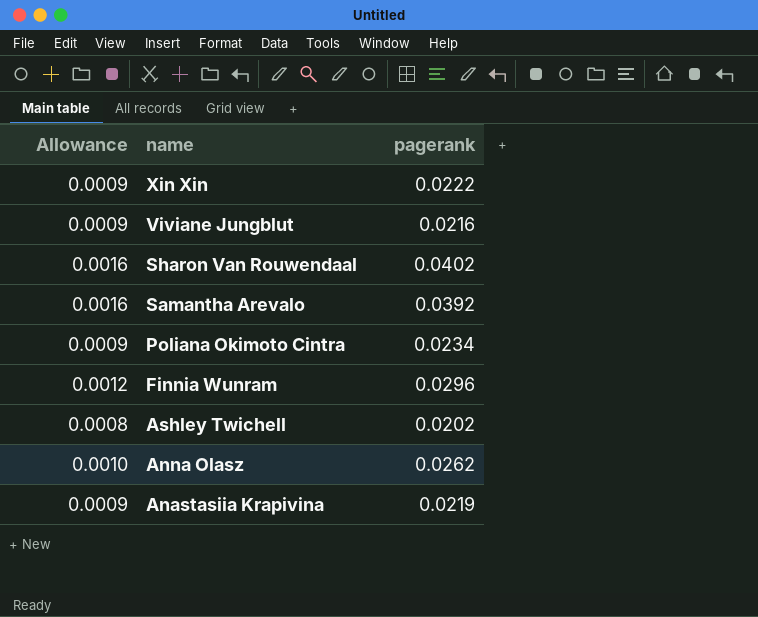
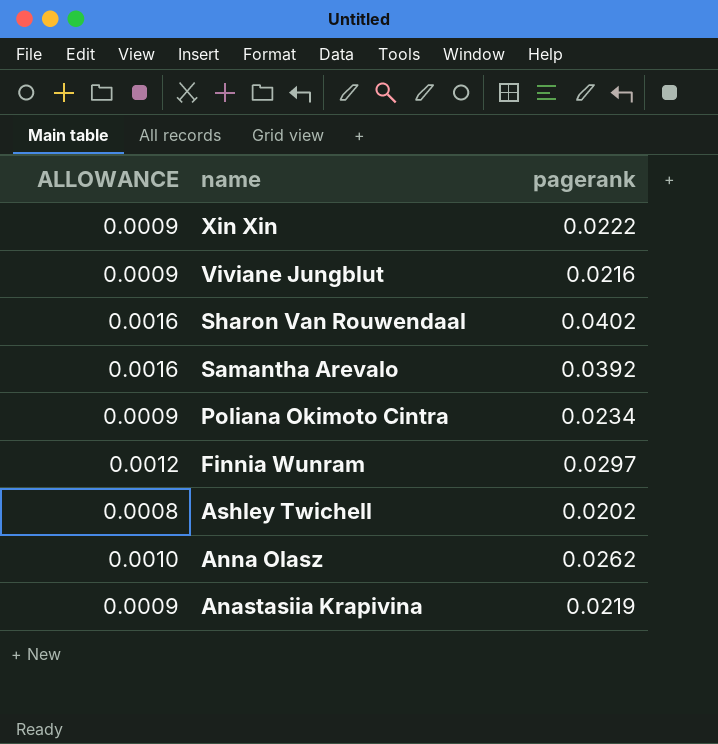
column name: Allowance -> ALLOWANCE
Finnia Wunram | pagerank: 0.0296 -> 0.0297

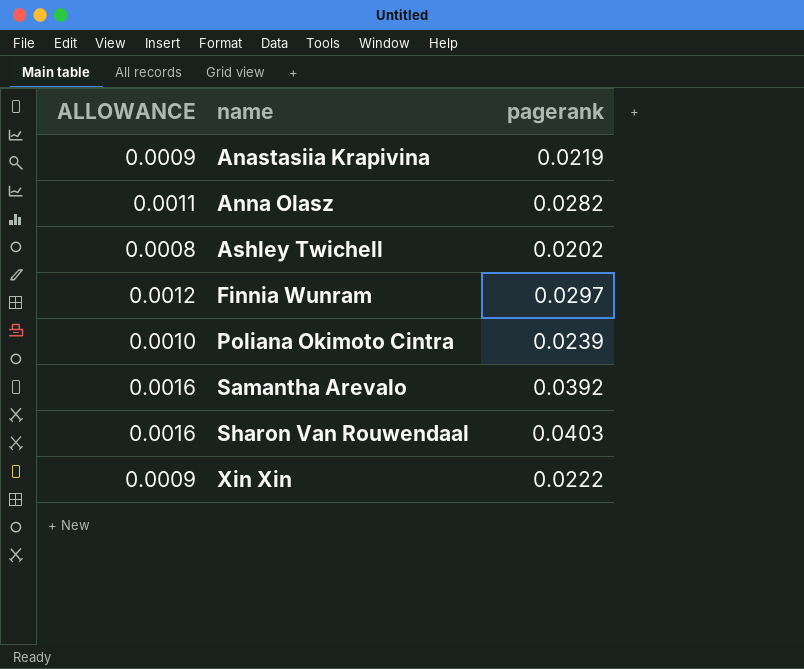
row order: name descending -> name ascending
row Viviane Jungblut: 0.0009 | 0.0216 -> none
Anna Olasz | ALLOWANCE: 0.0010 -> 0.0011
Anna Olasz | pagerank: 0.0262 -> 0.0282
Poliana Okimoto Cintra | ALLOWANCE: 0.0009 -> 0.0010
Poliana Okimoto Cintra | pagerank: 0.0234 -> 0.0239
Sharon Van Rouwendaal | pagerank: 0.0402 -> 0.0403

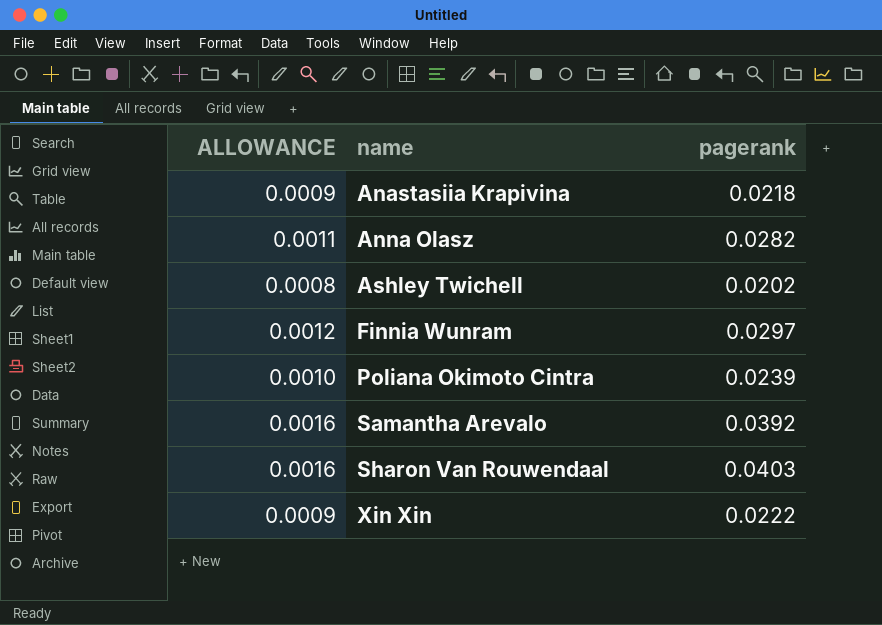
Anastasiia Krapivina | pagerank: 0.0219 -> 0.0218

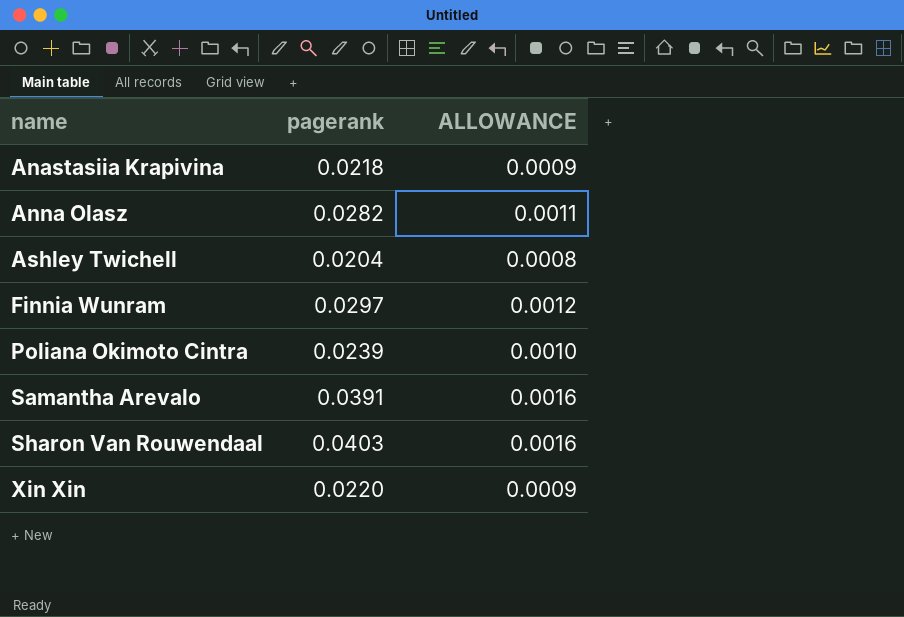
column ALLOWANCE | position: 1 -> 3
Ashley Twichell | pagerank: 0.0202 -> 0.0204
Samantha Arevalo | pagerank: 0.0392 -> 0.0391
Xin Xin | pagerank: 0.0222 -> 0.0220

